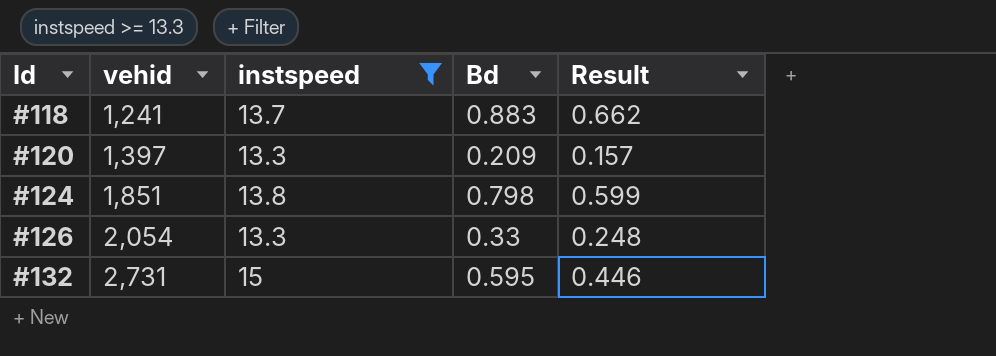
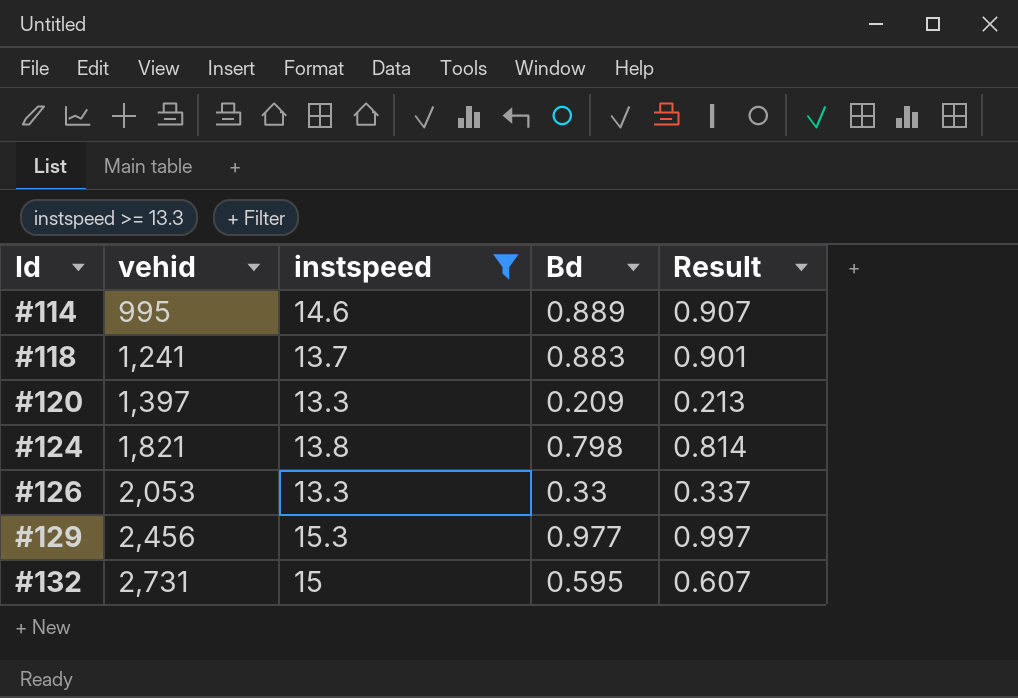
column Result | formula: [Bd] * 0.75 -> [Bd] * 1.02
row #114: none -> 995 | 14.6 | 0.889 | 0.907
#124 | vehid: 1,851 -> 1,821
#126 | vehid: 2,054 -> 2,053
row #129: none -> 2,456 | 15.3 | 0.977 | 0.997

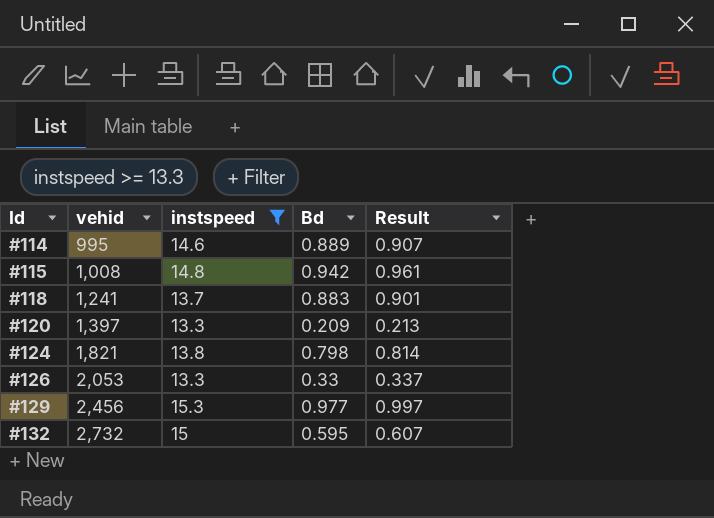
row #115: none -> 1,008 | 14.8 | 0.942 | 0.961
#132 | vehid: 2,731 -> 2,732

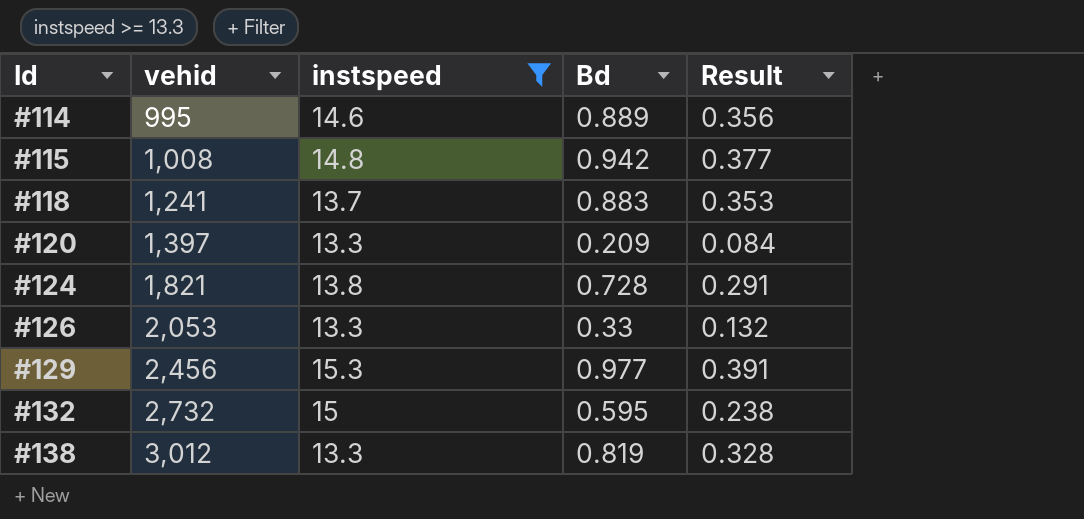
column Result | formula: [Bd] * 1.02 -> [Bd] * 0.4
#124 | Bd: 0.798 -> 0.728
row #138: none -> 3,012 | 13.3 | 0.819 | 0.328

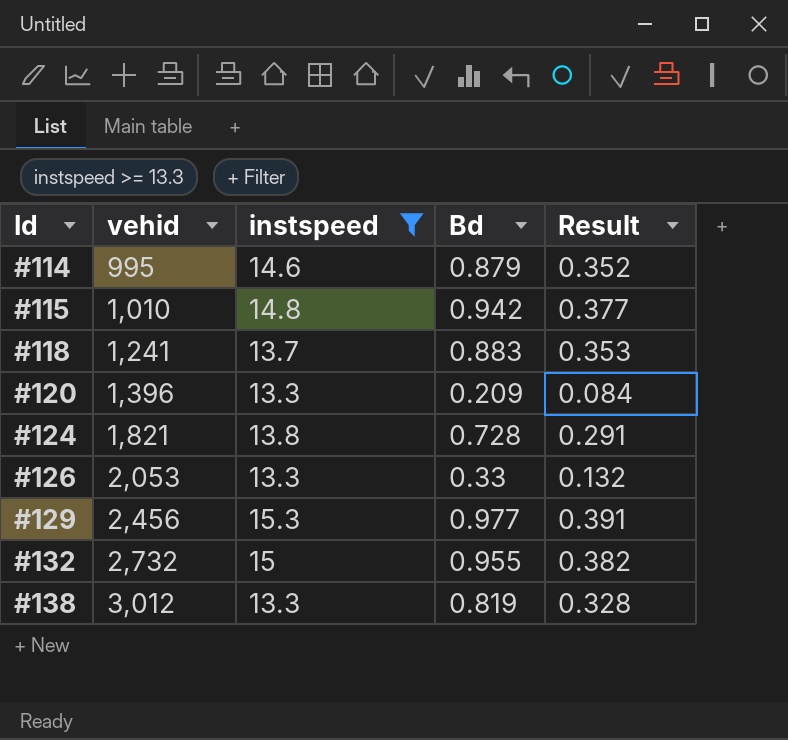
#114 | Bd: 0.889 -> 0.879
#114 | Result: 0.356 -> 0.352
#115 | vehid: 1,008 -> 1,010
#120 | vehid: 1,397 -> 1,396
#132 | Bd: 0.595 -> 0.955
#132 | Result: 0.238 -> 0.382

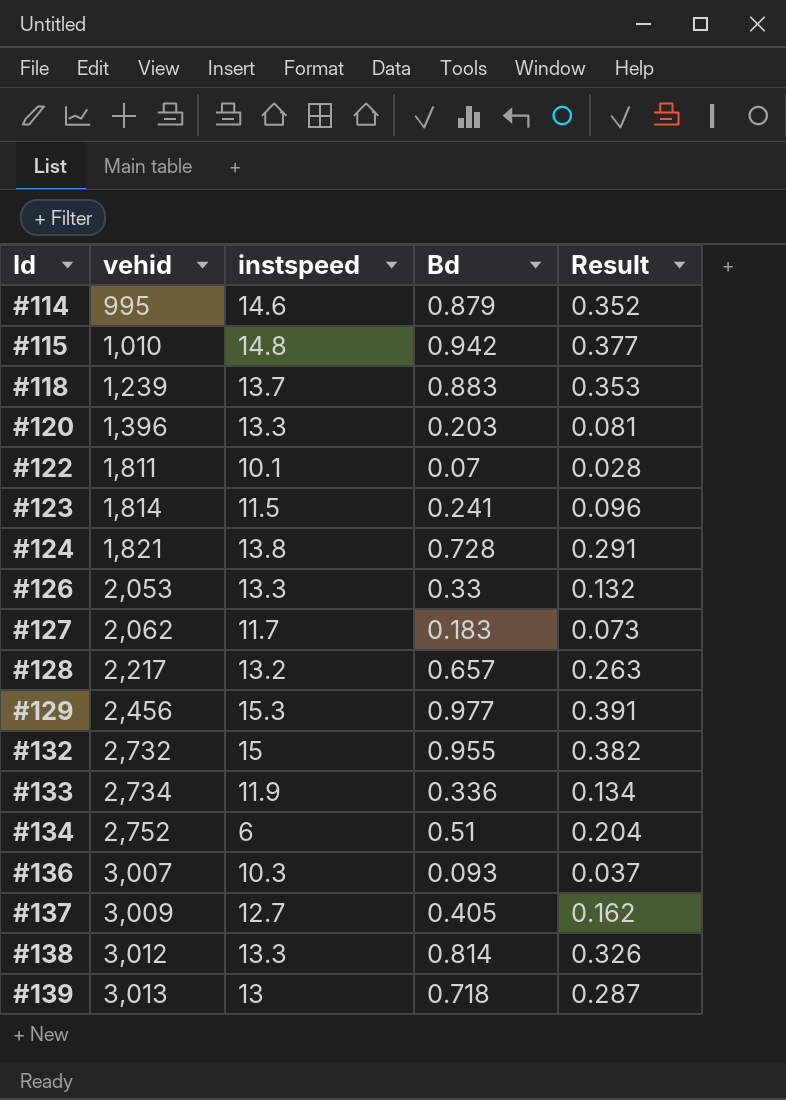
filter: instspeed >= 13.3 -> none
#118 | vehid: 1,241 -> 1,239
#120 | Bd: 0.209 -> 0.203
#120 | Result: 0.084 -> 0.081
#138 | Bd: 0.819 -> 0.814
#138 | Result: 0.328 -> 0.326

